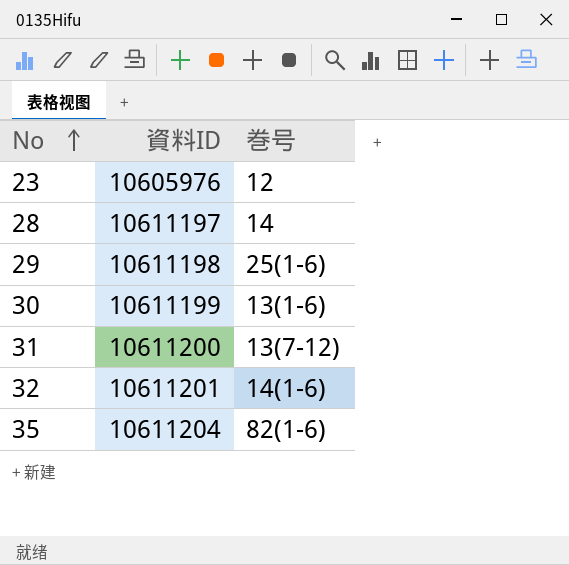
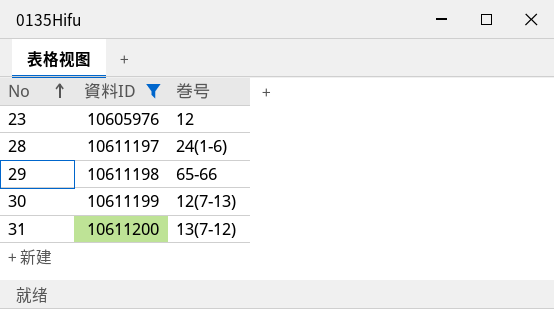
filter: none -> 資料ID <= 10611200
28 | 巻号: 14 -> 24(1-6)
29 | 巻号: 25(1-6) -> 65-66
30 | 巻号: 13(1-6) -> 12(7-13)

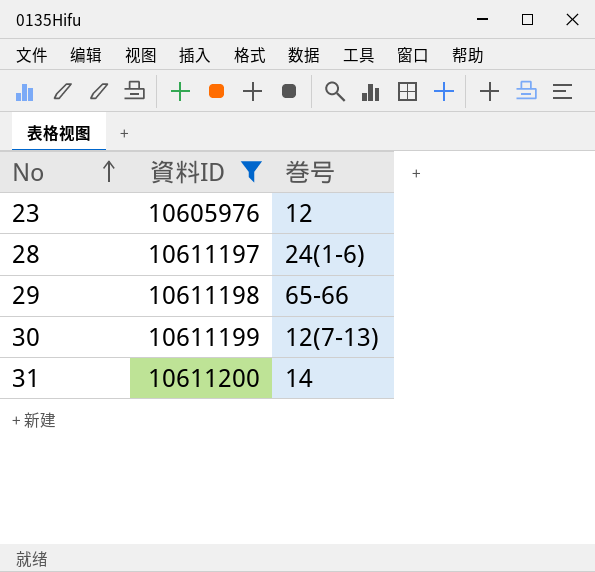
31 | 巻号: 13(7-12) -> 14

